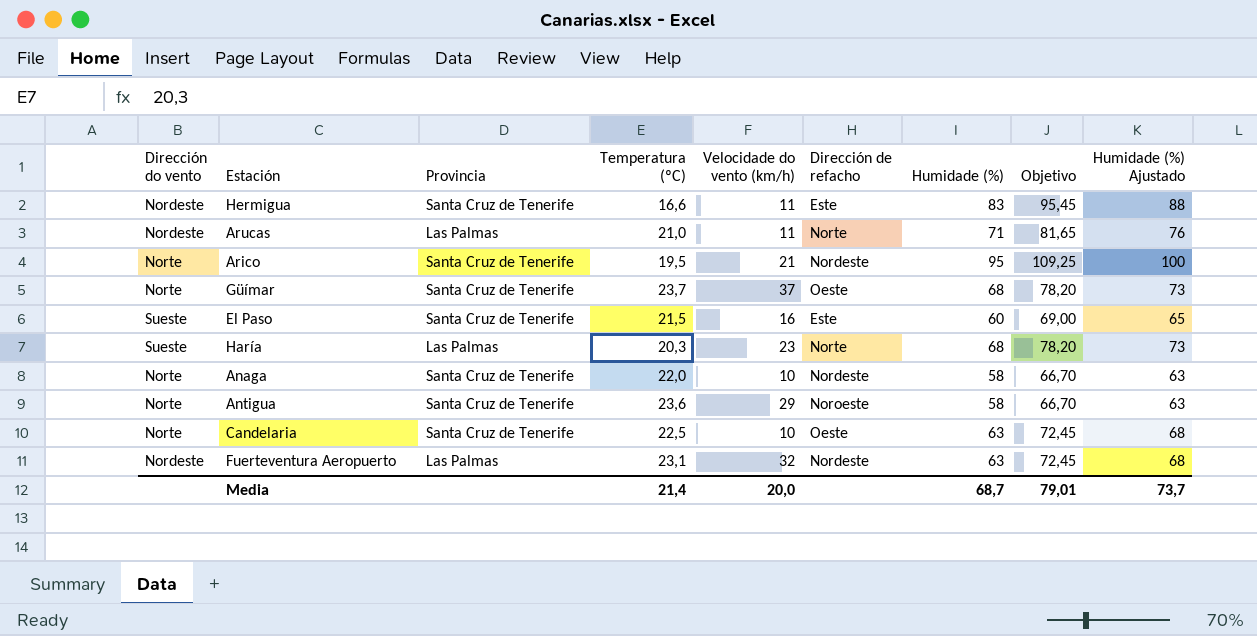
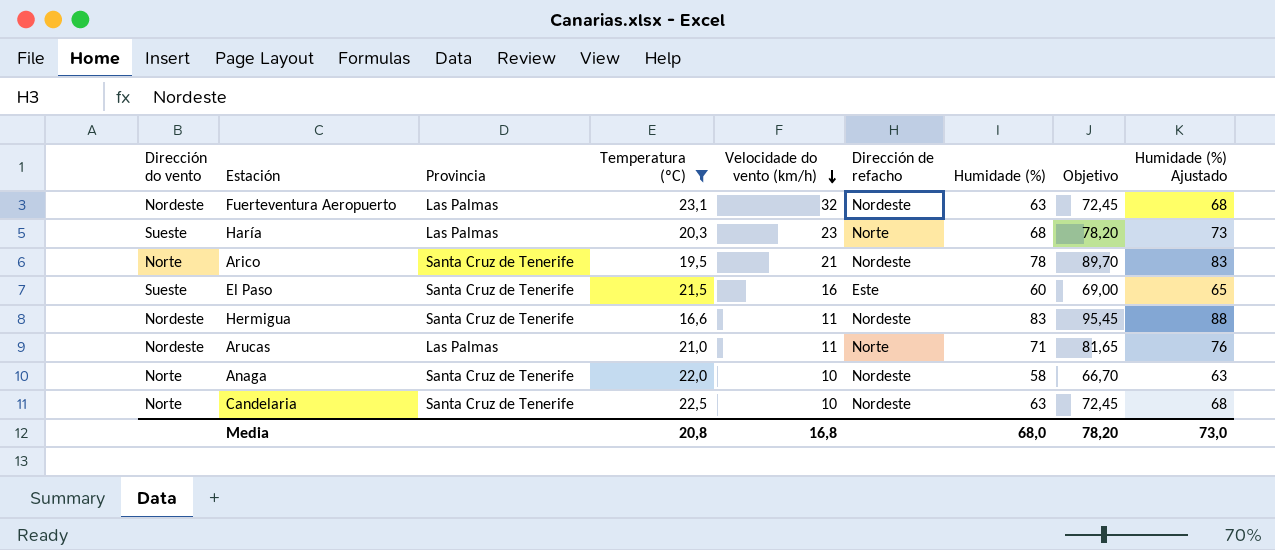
filter: none -> Temperatura (ºC) <= 23,1
row order: none -> Velocidade do vento (km/h) descending
Arico | Humidade (%): 95 -> 78
Arico | Objetivo: 109,25 -> 89,70
Arico | Humidade (%) Ajustado: 100 -> 83
Hermigua | Dirección de refacho: Este -> Nordeste
Candelaria | Dirección de refacho: Oeste -> Nordeste
Media | Temperatura (ºC): 21,4 -> 20,8
Media | Velocidade do vento (km/h): 20,0 -> 16,8
Media | Humidade (%): 68,7 -> 68,0
Media | Objetivo: 79,01 -> 78,20
Media | Humidade (%) Ajustado: 73,7 -> 73,0

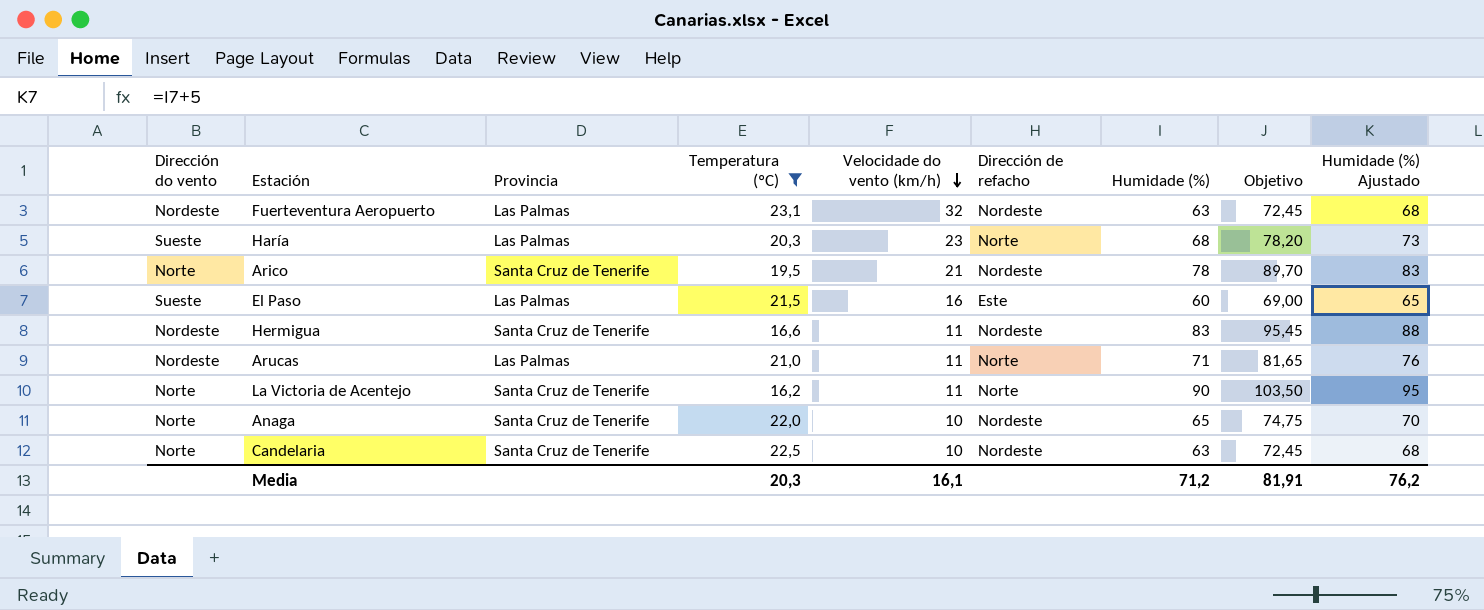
El Paso | Provincia: Santa Cruz de Tenerife -> Las Palmas
row La Victoria de Acentejo: none -> Norte | Santa Cruz de Tenerife | 16,2 | 11 | Norte | 90 | 103,50 | 95
Anaga | Humidade (%): 58 -> 65
Anaga | Objetivo: 66,70 -> 74,75
Anaga | Humidade (%) Ajustado: 63 -> 70
Media | Temperatura (ºC): 20,8 -> 20,3
Media | Velocidade do vento (km/h): 16,8 -> 16,1
Media | Humidade (%): 68,0 -> 71,2
Media | Objetivo: 78,20 -> 81,91
Media | Humidade (%) Ajustado: 73,0 -> 76,2

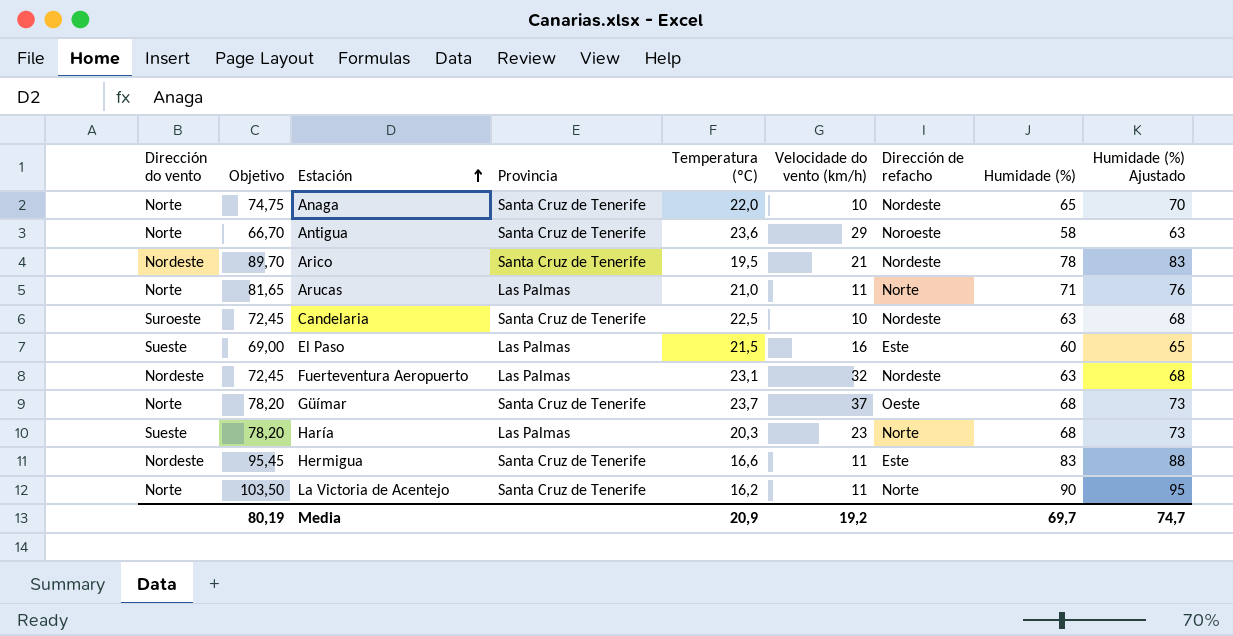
filter: Temperatura (ºC) <= 23,1 -> none
row order: Velocidade do vento (km/h) descending -> Estación ascending
column Objetivo | position: 8 -> 2
Arico | Dirección do vento: Norte -> Nordeste
Arucas | Dirección do vento: Nordeste -> Norte
Candelaria | Dirección do vento: Norte -> Suroeste
Hermigua | Dirección de refacho: Nordeste -> Este
Media | Objetivo: 81,91 -> 80,19
Media | Temperatura (ºC): 20,3 -> 20,9
Media | Velocidade do vento (km/h): 16,1 -> 19,2
Media | Humidade (%): 71,2 -> 69,7
Media | Humidade (%) Ajustado: 76,2 -> 74,7

